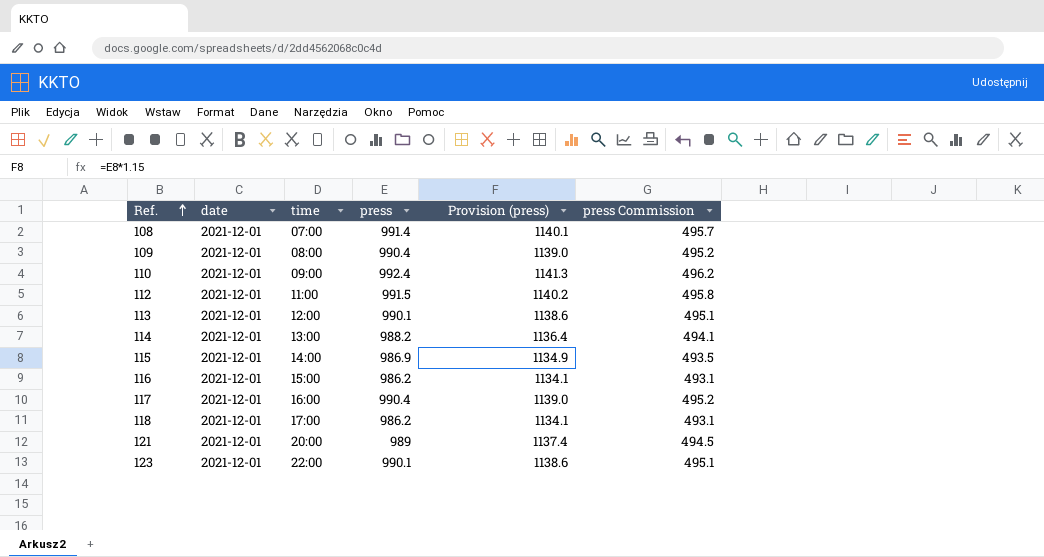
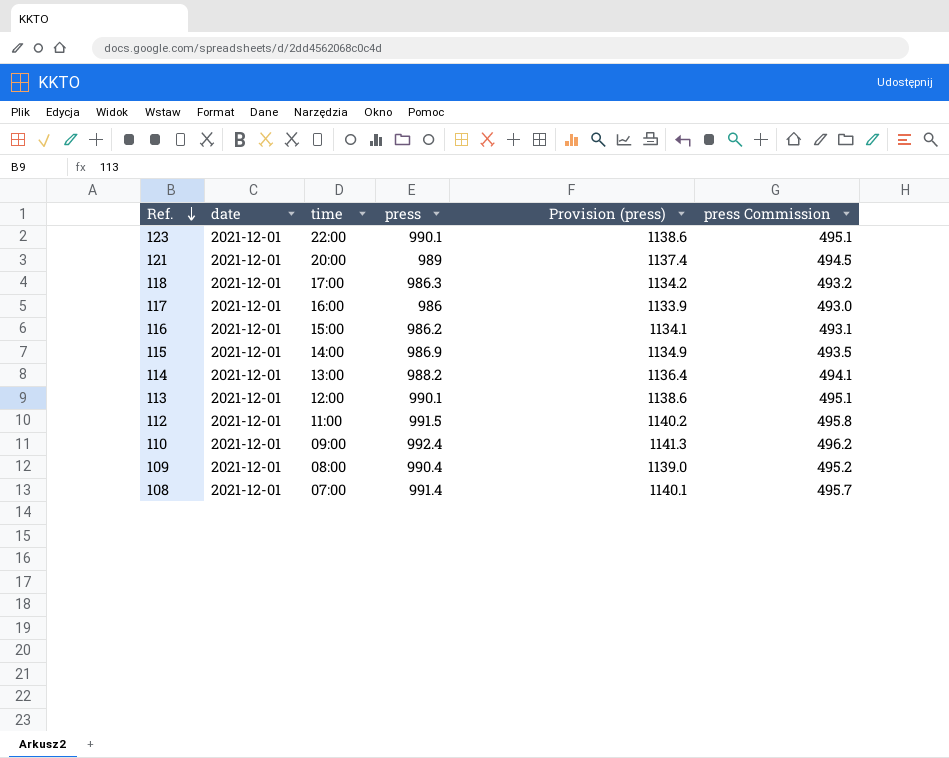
row order: Ref. ascending -> Ref. descending
118 | press: 986.2 -> 986.3
118 | Provision (press): 1134.1 -> 1134.2
118 | press Commission: 493.1 -> 493.2
117 | press: 990.4 -> 986
117 | Provision (press): 1139.0 -> 1133.9
117 | press Commission: 495.2 -> 493.0

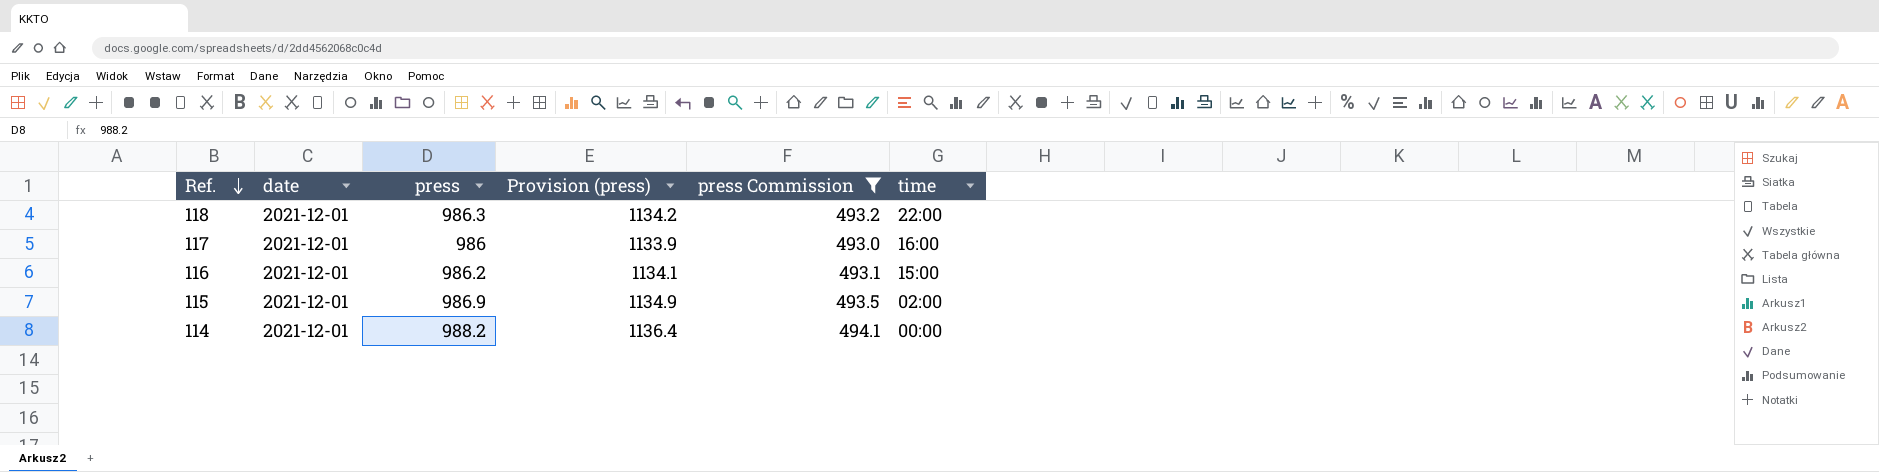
filter: none -> press Commission <= 494.1
column time | position: 3 -> 6
118 | time: 17:00 -> 22:00
115 | time: 14:00 -> 02:00
114 | time: 13:00 -> 00:00

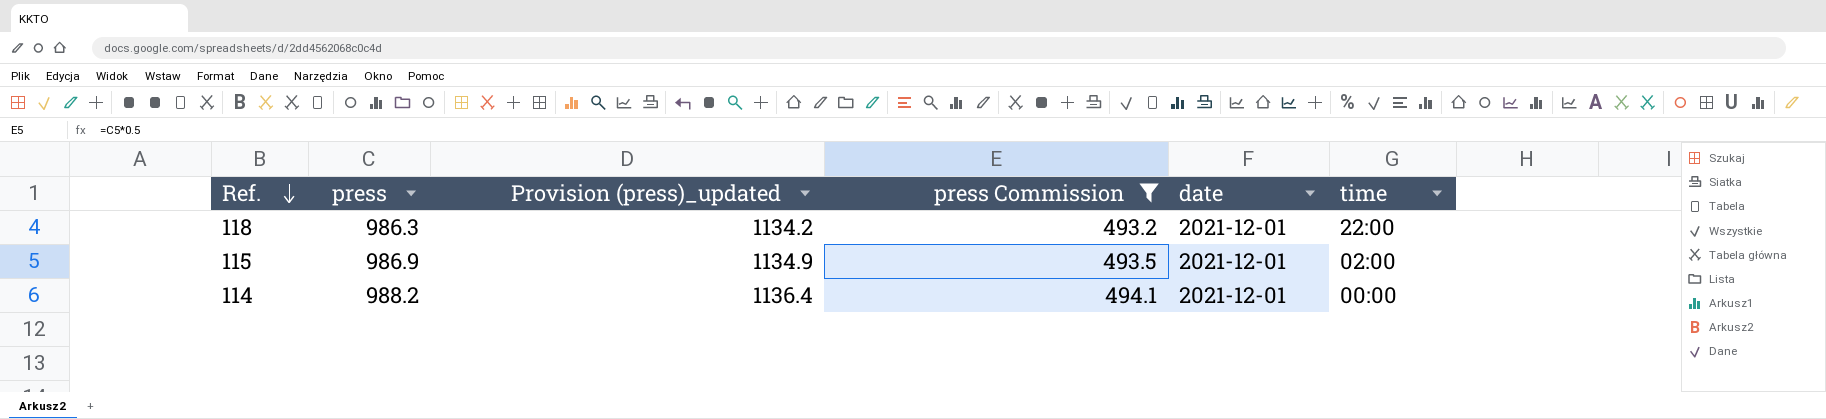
column name: Provision (press) -> Provision (press)_updated
column date | position: 2 -> 5
row 117: 2021-12-01 | 986 | 1133.9 | 493.0 | 16:00 -> none
row 116: 2021-12-01 | 986.2 | 1134.1 | 493.1 | 15:00 -> none

